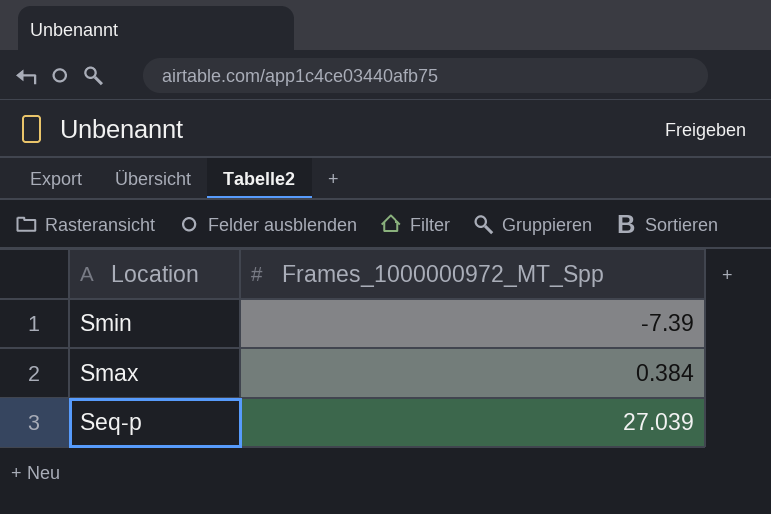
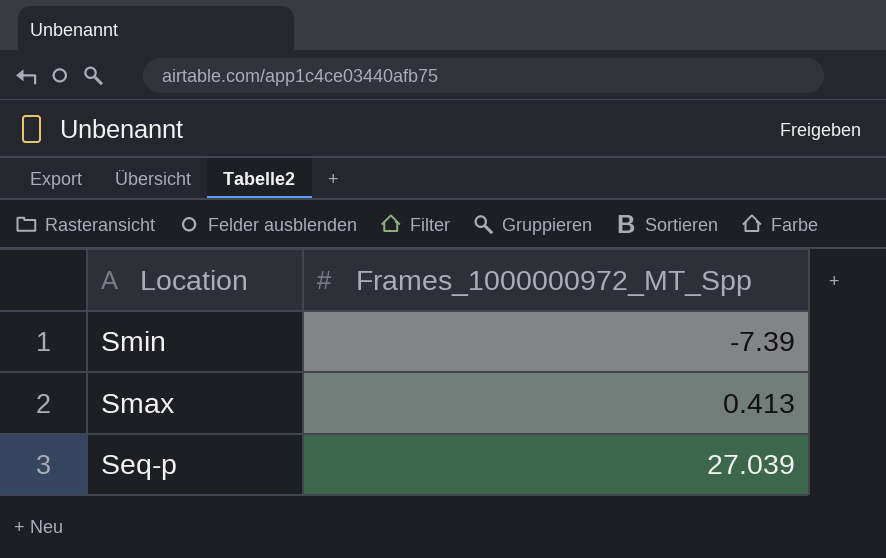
Smax | Frames_1000000972_MT_Spp: 0.384 -> 0.413

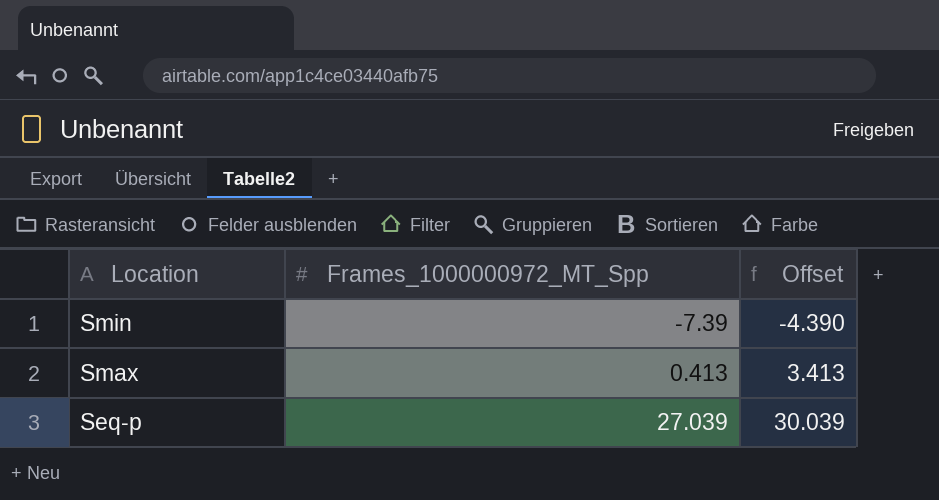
column Offset | formula: none -> [Frames_1000000972_MT_Spp] + 3

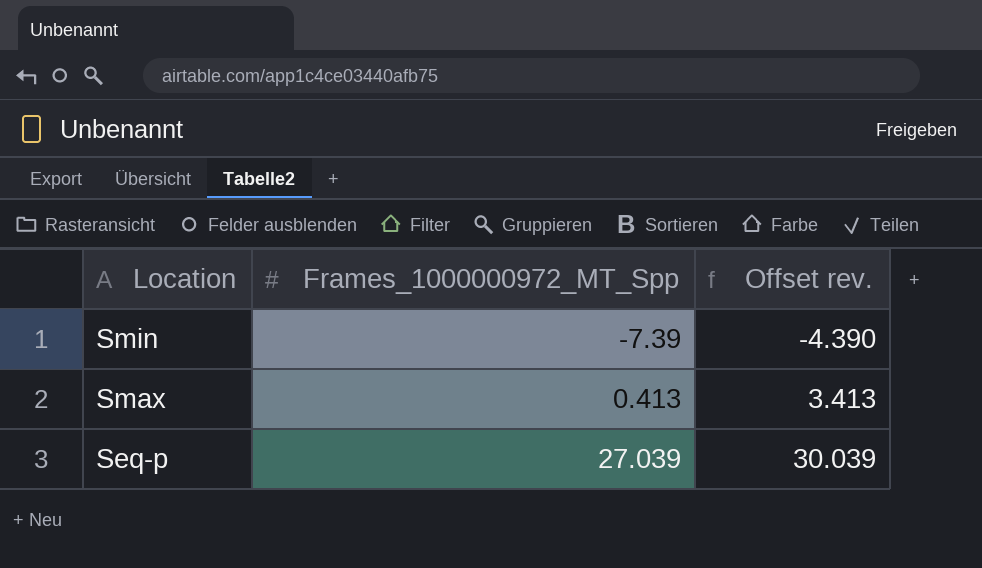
column name: Offset -> Offset rev.

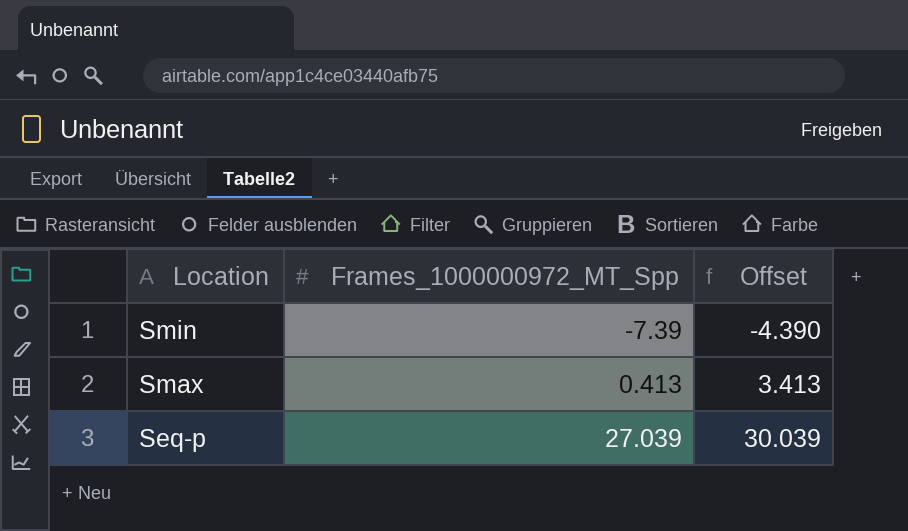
column name: Offset rev. -> Offset

